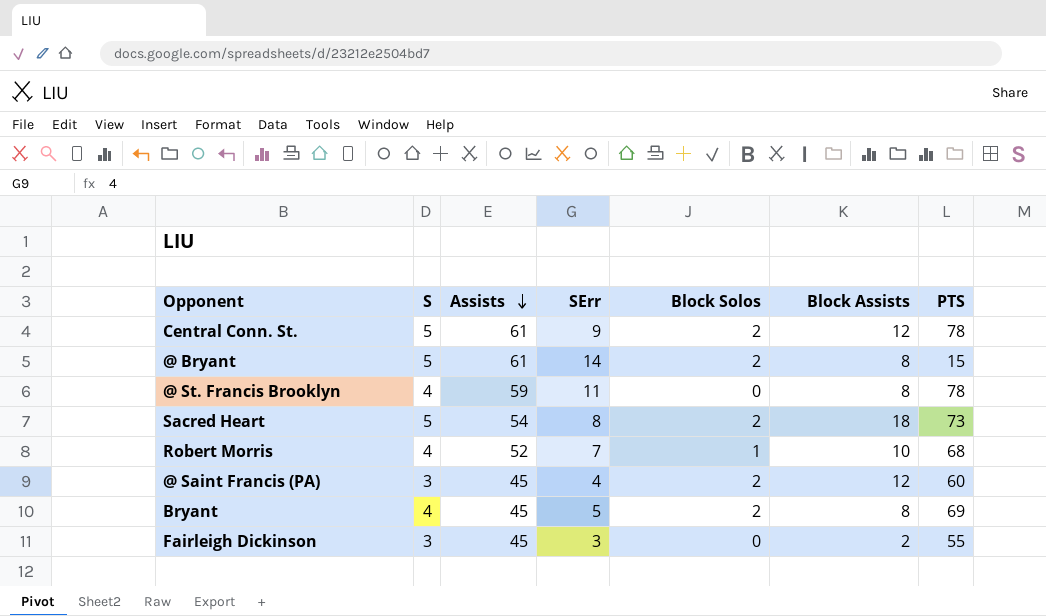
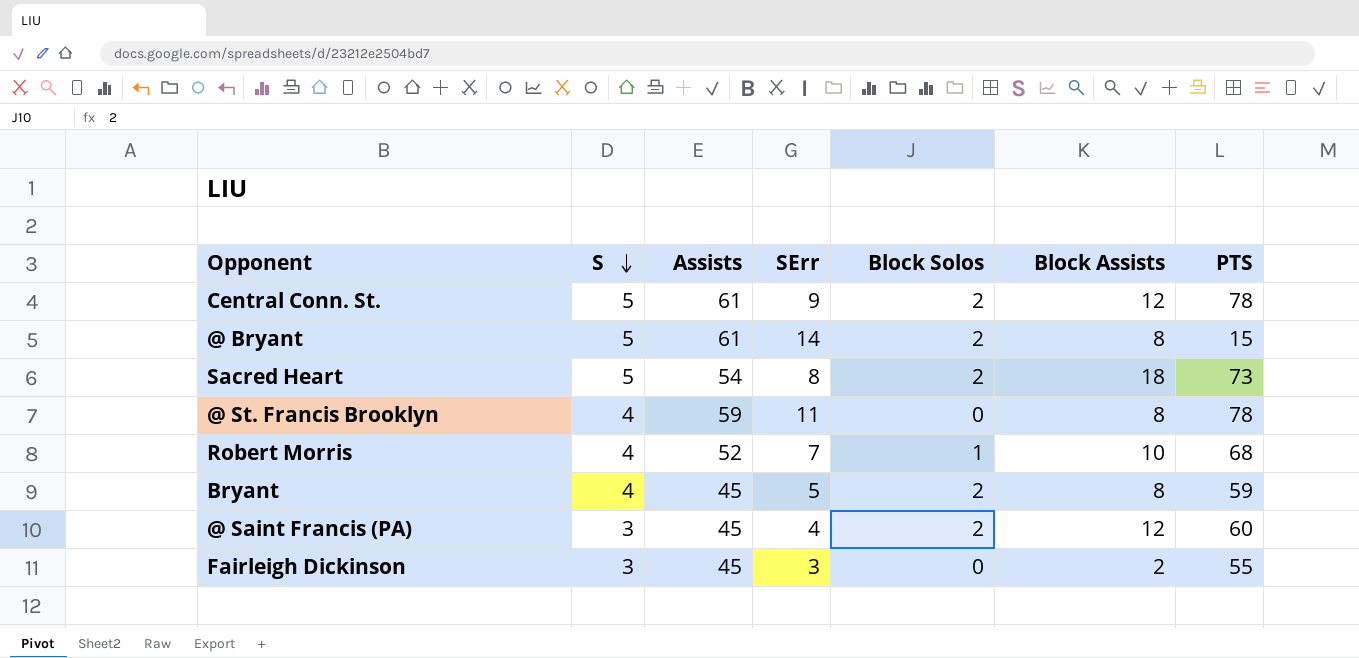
row order: Assists descending -> S descending
Bryant | PTS: 69 -> 59

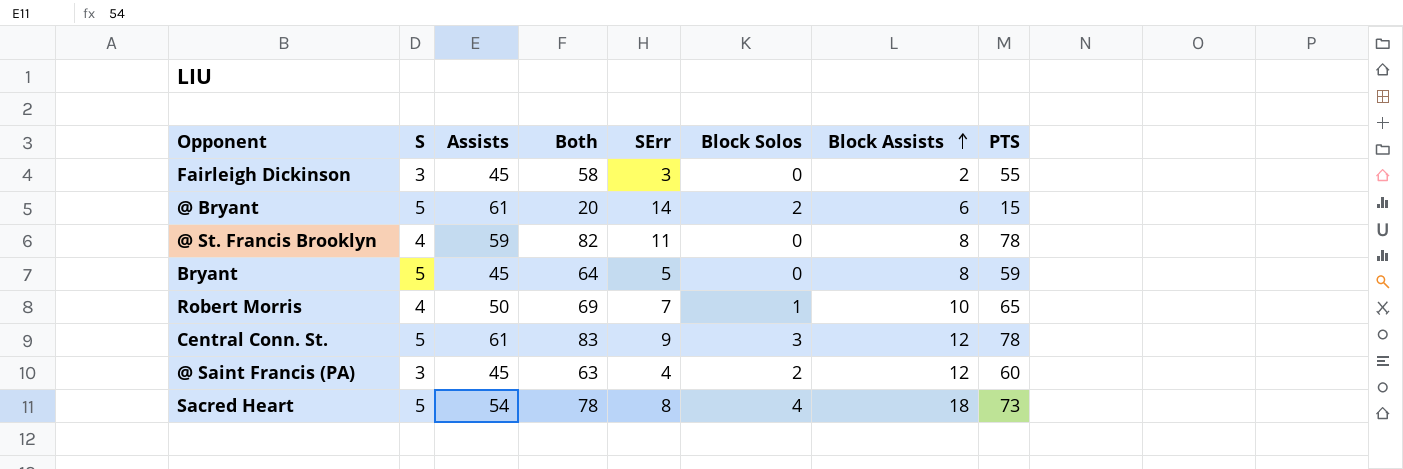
row order: S descending -> Block Assists ascending
column Both | formula: none -> [S] + [PTS]
@ Bryant | Block Assists: 8 -> 6
Bryant | S: 4 -> 5
Bryant | Block Solos: 2 -> 0
Robert Morris | Assists: 52 -> 50
Robert Morris | PTS: 68 -> 65
Central Conn. St. | Block Solos: 2 -> 3
Sacred Heart | Block Solos: 2 -> 4

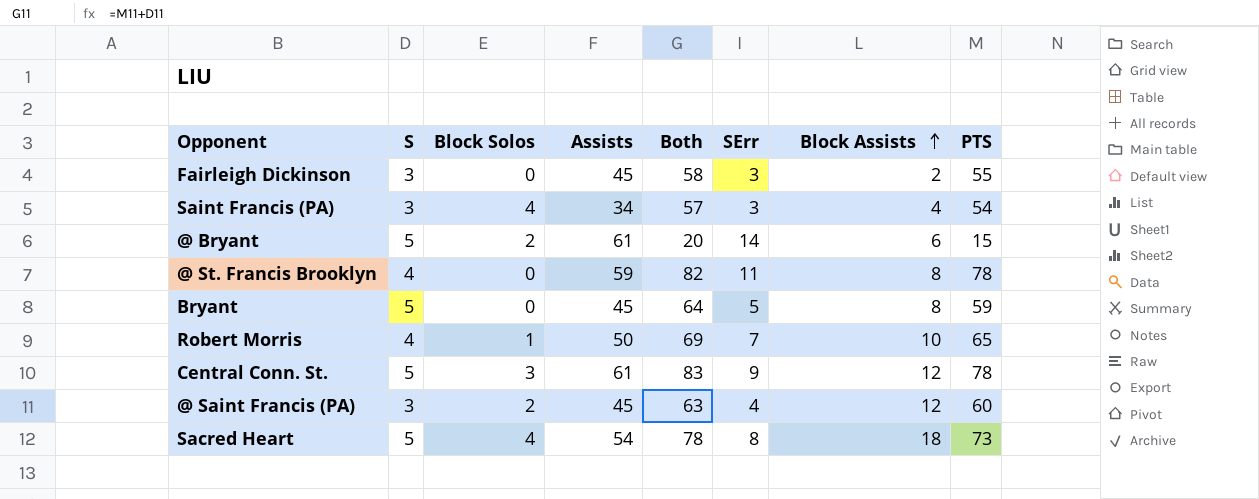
column Block Solos | position: 6 -> 3
row Saint Francis (PA): none -> 3 | 4 | 34 | 57 | 3 | 4 | 54

